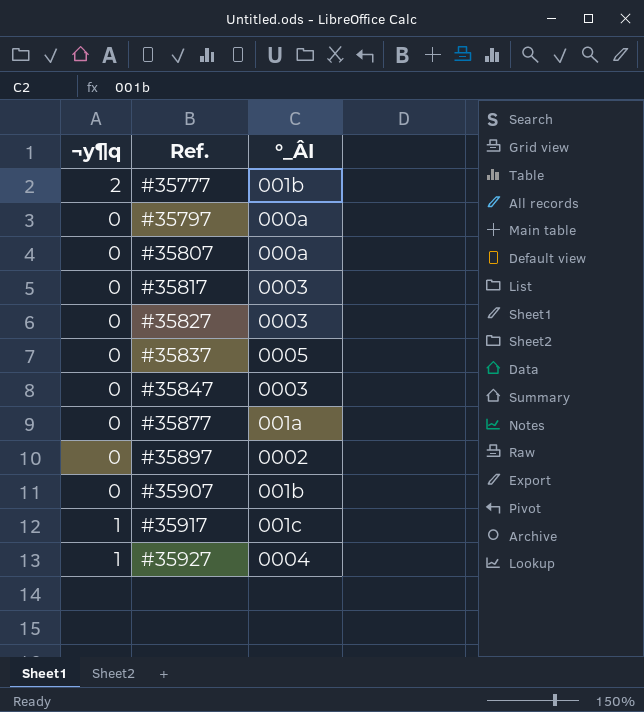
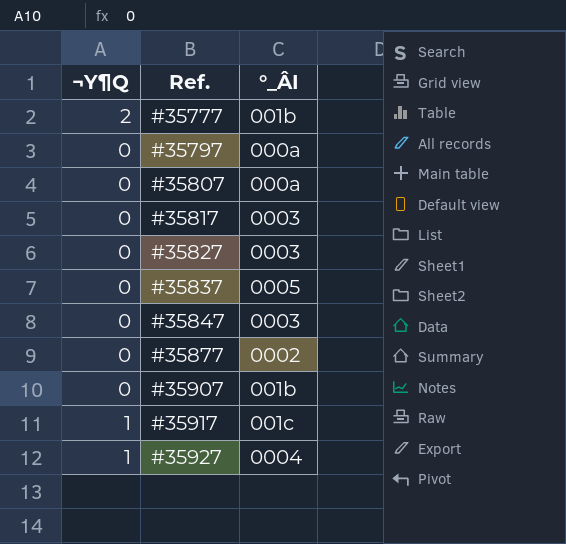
column name: ¬y¶q -> ¬Y¶Q
row #35897: 0 | 0002 -> none
#35877 | °_ÂI: 001a -> 0002

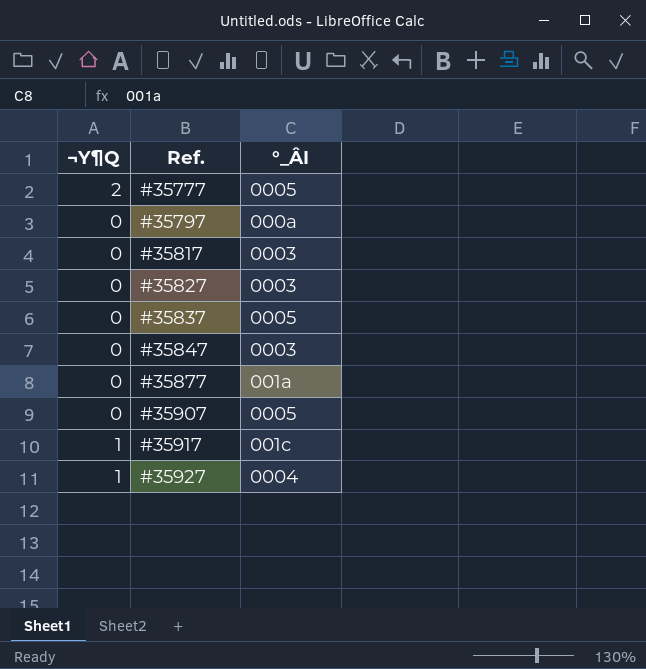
row #35807: 0 | 000a -> none
#35777 | °_ÂI: 001b -> 0005
#35877 | °_ÂI: 0002 -> 001a
#35907 | °_ÂI: 001b -> 0005

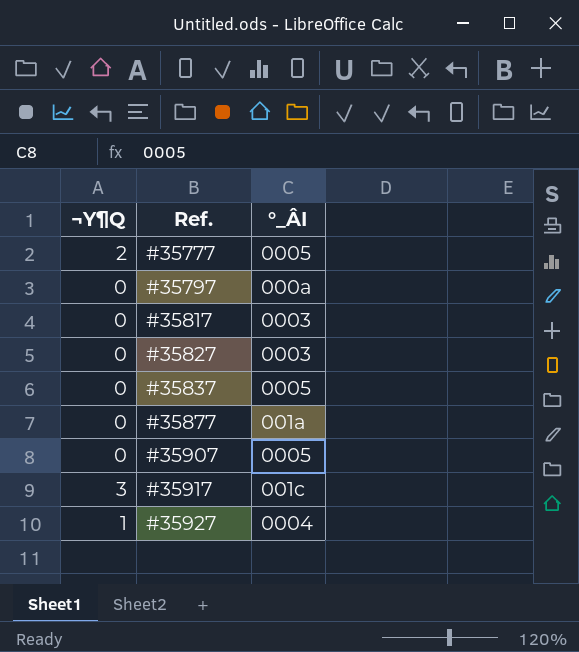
row #35847: 0 | 0003 -> none
#35917 | ¬Y¶Q: 1 -> 3

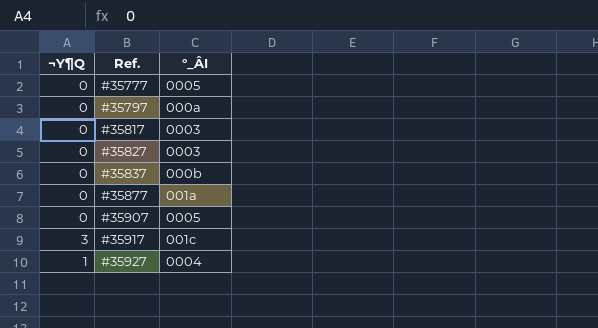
#35777 | ¬Y¶Q: 2 -> 0
#35837 | °_ÂI: 0005 -> 000b

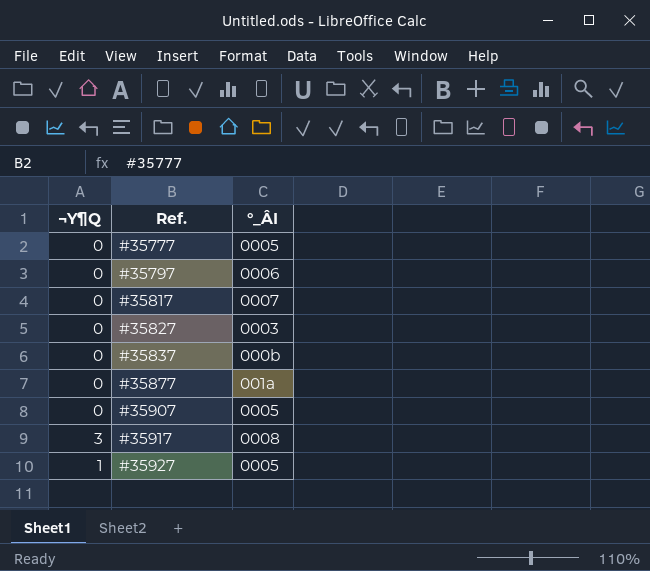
#35797 | °_ÂI: 000a -> 0006
#35817 | °_ÂI: 0003 -> 0007
#35917 | °_ÂI: 001c -> 0008
#35927 | °_ÂI: 0004 -> 0005

